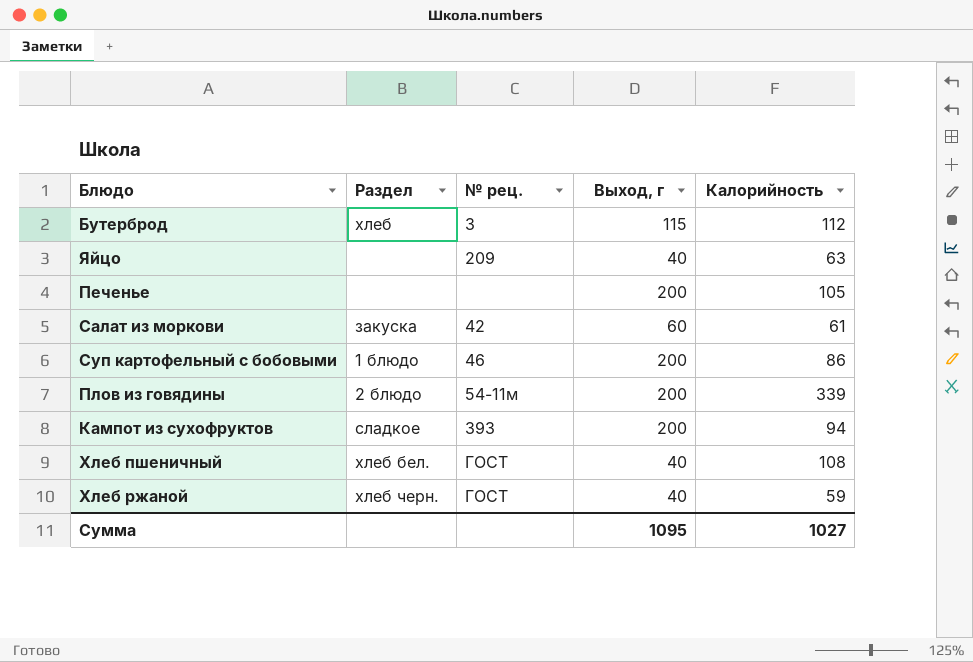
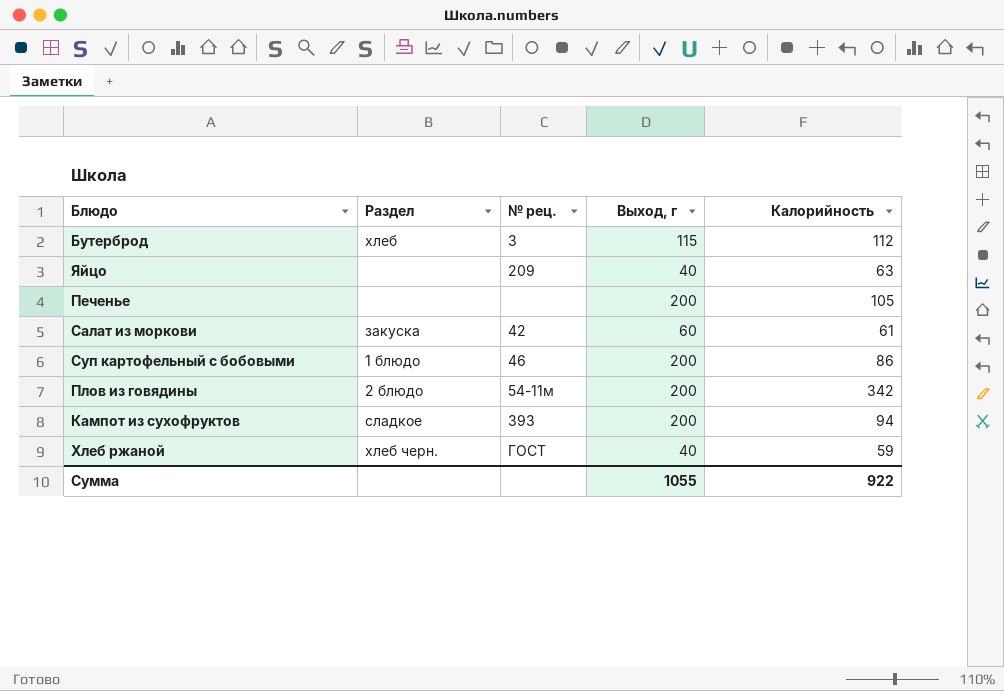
row Хлеб пшеничный: хлеб бел. | ГОСТ | 40 | 108 -> none
Плов из говядины | Калорийность: 339 -> 342
Сумма | Выход, г: 1095 -> 1055
Сумма | Калорийность: 1027 -> 922

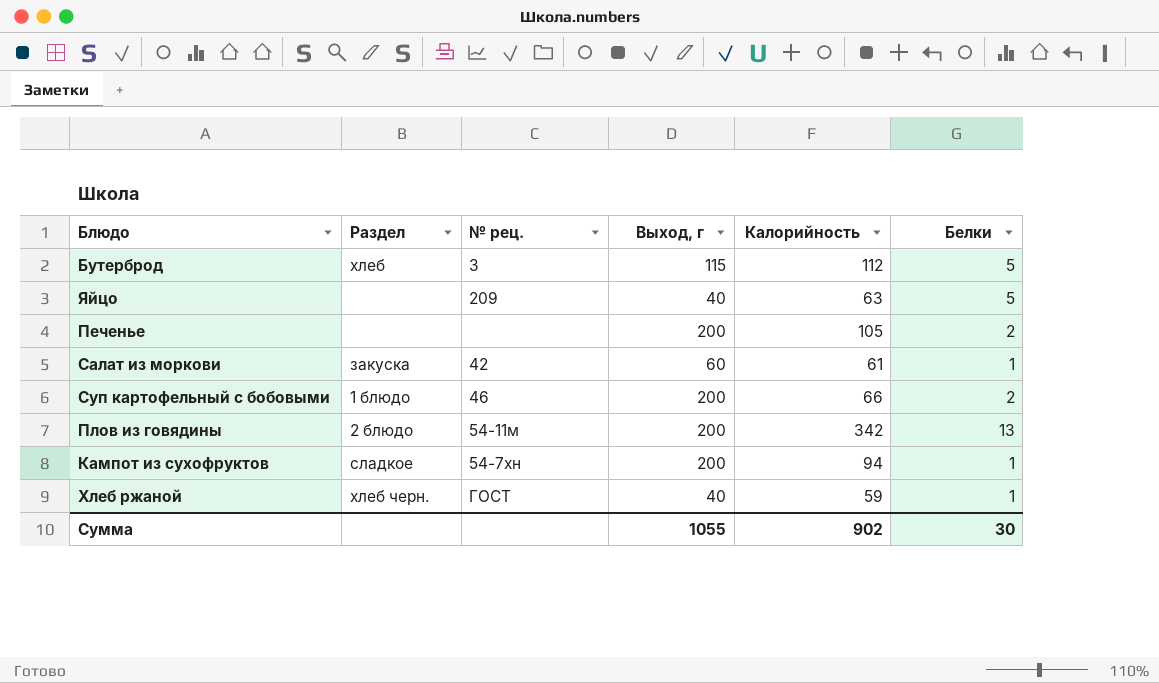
column Белки | position: none -> 6
Суп картофельный с бобовыми | Калорийность: 86 -> 66
Кампот из сухофруктов | № рец.: 393 -> 54-7хн
Сумма | Калорийность: 922 -> 902

